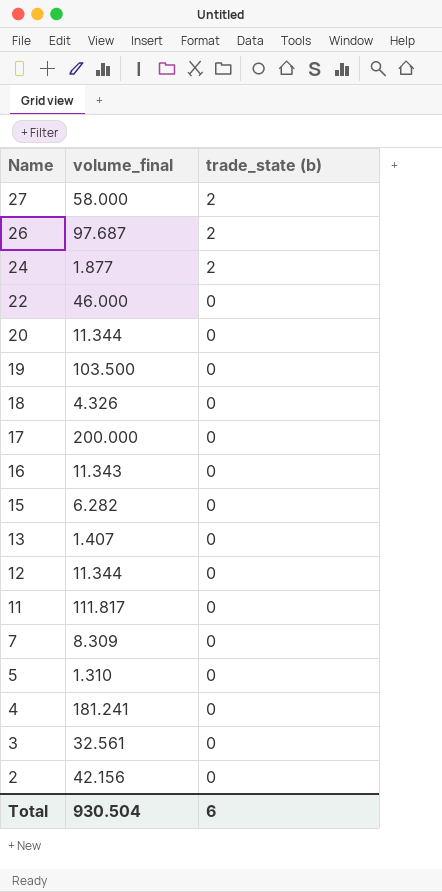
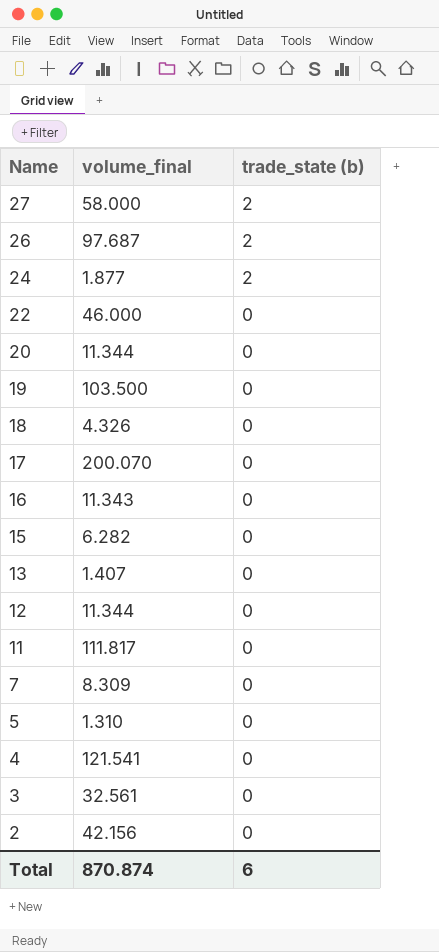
17 | volume_final: 200.000 -> 200.070
4 | volume_final: 181.241 -> 121.541
Total | volume_final: 930.504 -> 870.874

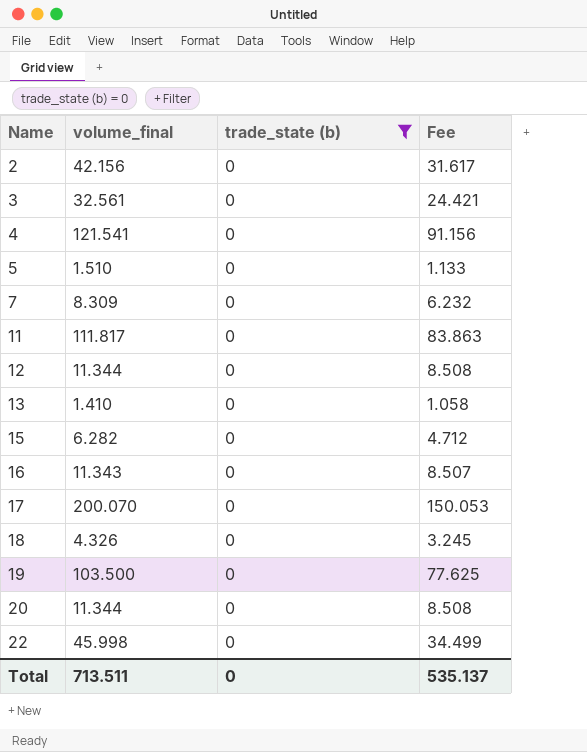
filter: none -> trade_state (b) = 0
row order: Name descending -> Name ascending
column Fee | formula: none -> [volume_final] * 0.75
5 | volume_final: 1.310 -> 1.510
13 | volume_final: 1.407 -> 1.410
22 | volume_final: 46.000 -> 45.998
Total | volume_final: 870.874 -> 713.511
Total | trade_state (b): 6 -> 0

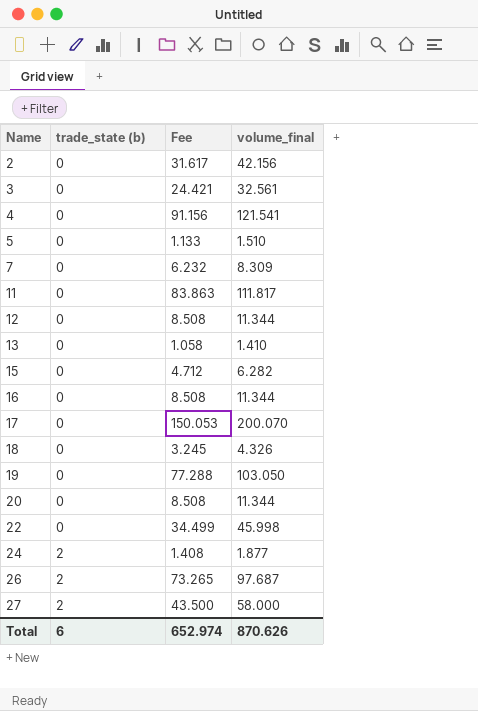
filter: trade_state (b) = 0 -> none
column volume_final | position: 2 -> 4
16 | Fee: 8.507 -> 8.508
16 | volume_final: 11.343 -> 11.344
19 | Fee: 77.625 -> 77.288
19 | volume_final: 103.500 -> 103.050
Total | trade_state (b): 0 -> 6
Total | Fee: 535.137 -> 652.974
Total | volume_final: 713.511 -> 870.626

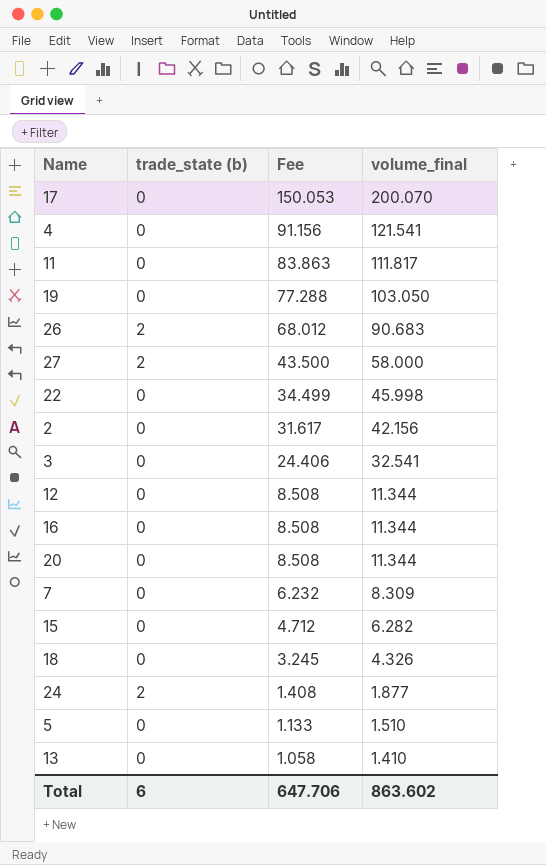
row order: Name ascending -> Fee descending
26 | Fee: 73.265 -> 68.012
26 | volume_final: 97.687 -> 90.683
3 | Fee: 24.421 -> 24.406
3 | volume_final: 32.561 -> 32.541
Total | Fee: 652.974 -> 647.706
Total | volume_final: 870.626 -> 863.602

